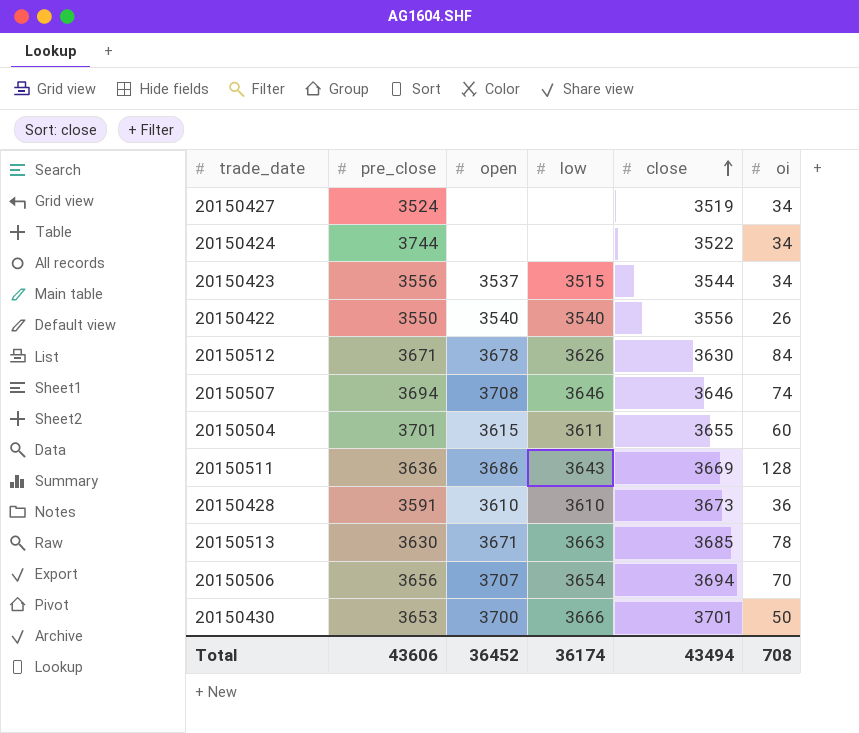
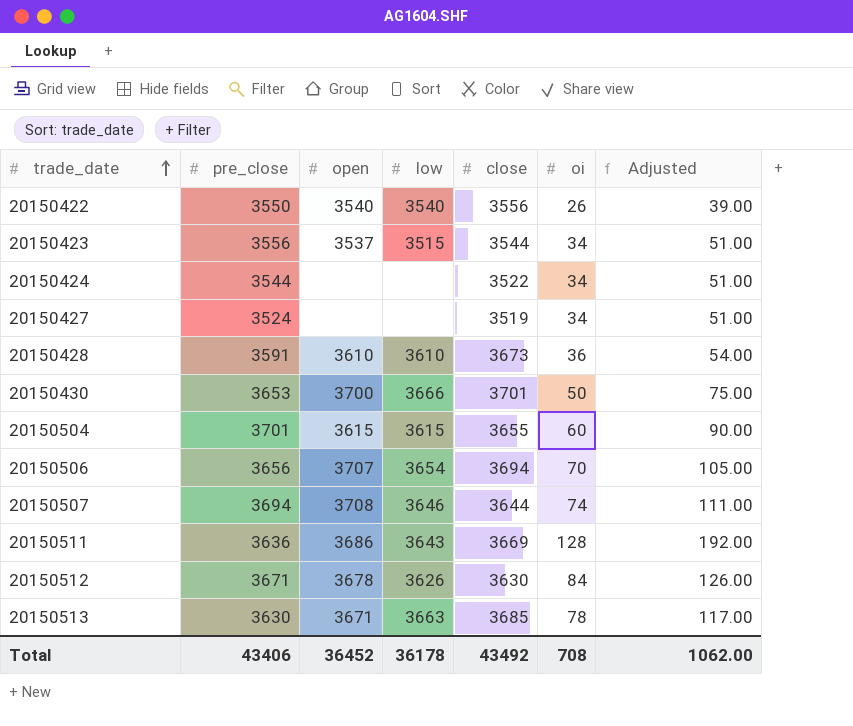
row order: close ascending -> trade_date ascending
column Adjusted | formula: none -> [oi] * 1.5
20150424 | pre_close: 3744 -> 3544
20150504 | low: 3611 -> 3615
20150507 | close: 3646 -> 3644
Total | pre_close: 43606 -> 43406
Total | low: 36174 -> 36178
Total | close: 43494 -> 43492

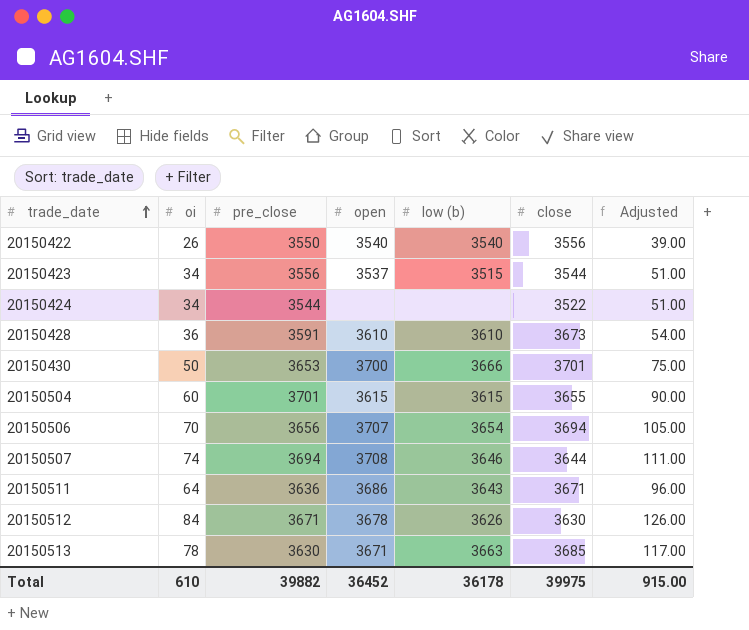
column oi | position: 6 -> 2
column name: low -> low (b)
row 20150427: 3524 | none | none | 3519 | 34 | 51.00 -> none
20150511 | oi: 128 -> 64
20150511 | close: 3669 -> 3671
20150511 | Adjusted: 192.00 -> 96.00
Total | oi: 708 -> 610
Total | pre_close: 43406 -> 39882
Total | close: 43492 -> 39975
Total | Adjusted: 1062.00 -> 915.00

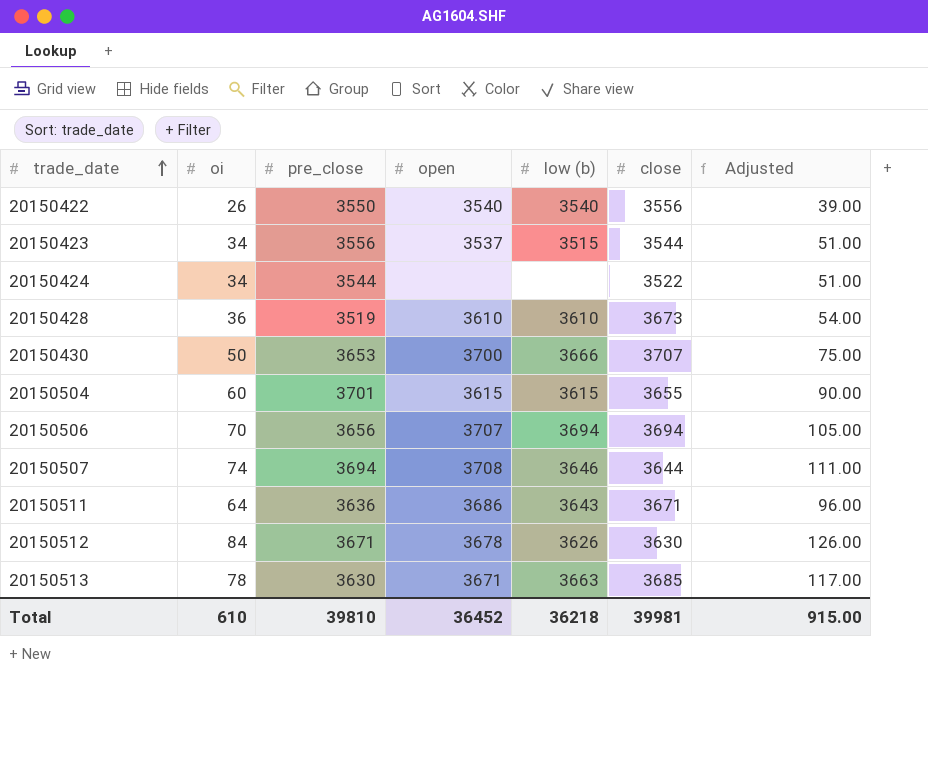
20150428 | pre_close: 3591 -> 3519
20150430 | close: 3701 -> 3707
20150506 | low (b): 3654 -> 3694
Total | pre_close: 39882 -> 39810
Total | low (b): 36178 -> 36218
Total | close: 39975 -> 39981

